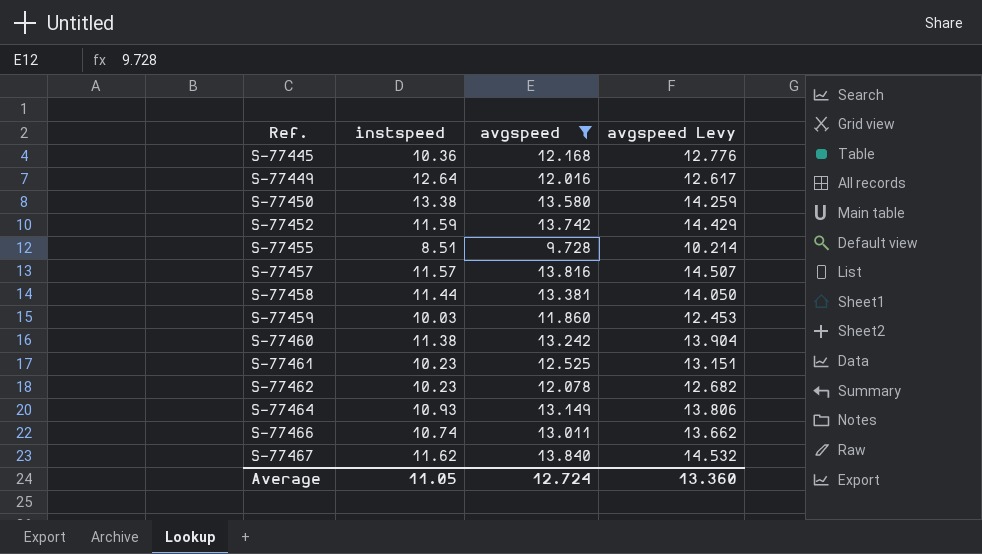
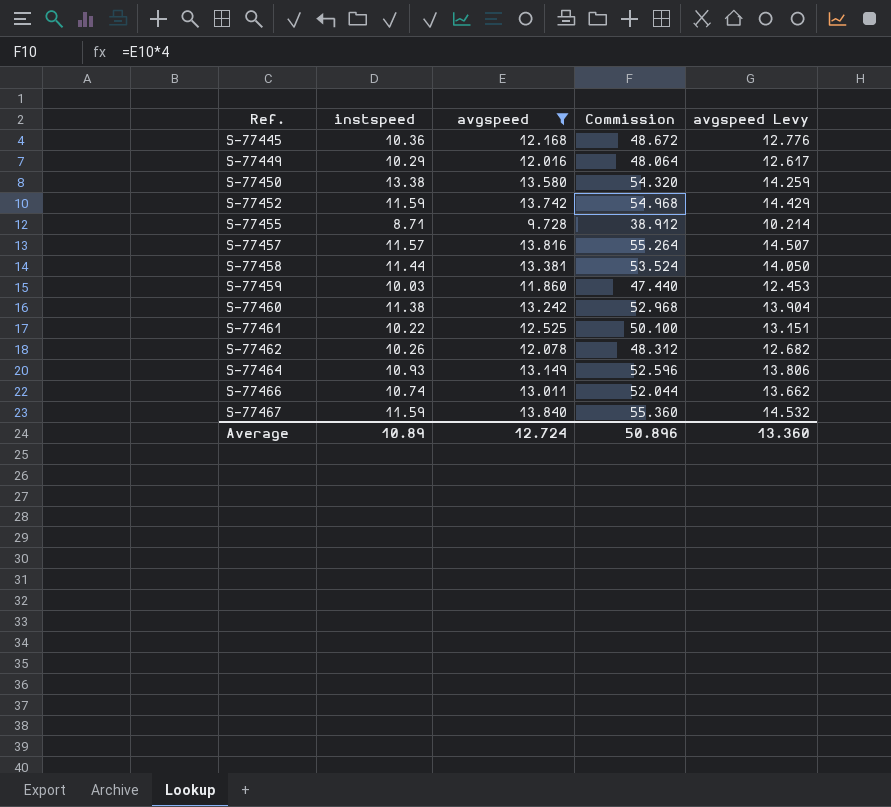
column Commission | formula: none -> [avgspeed] * 4
S-77449 | instspeed: 12.64 -> 10.29
S-77455 | instspeed: 8.51 -> 8.71
S-77461 | instspeed: 10.23 -> 10.22
S-77462 | instspeed: 10.23 -> 10.26
S-77467 | instspeed: 11.62 -> 11.59
Average | instspeed: 11.05 -> 10.89

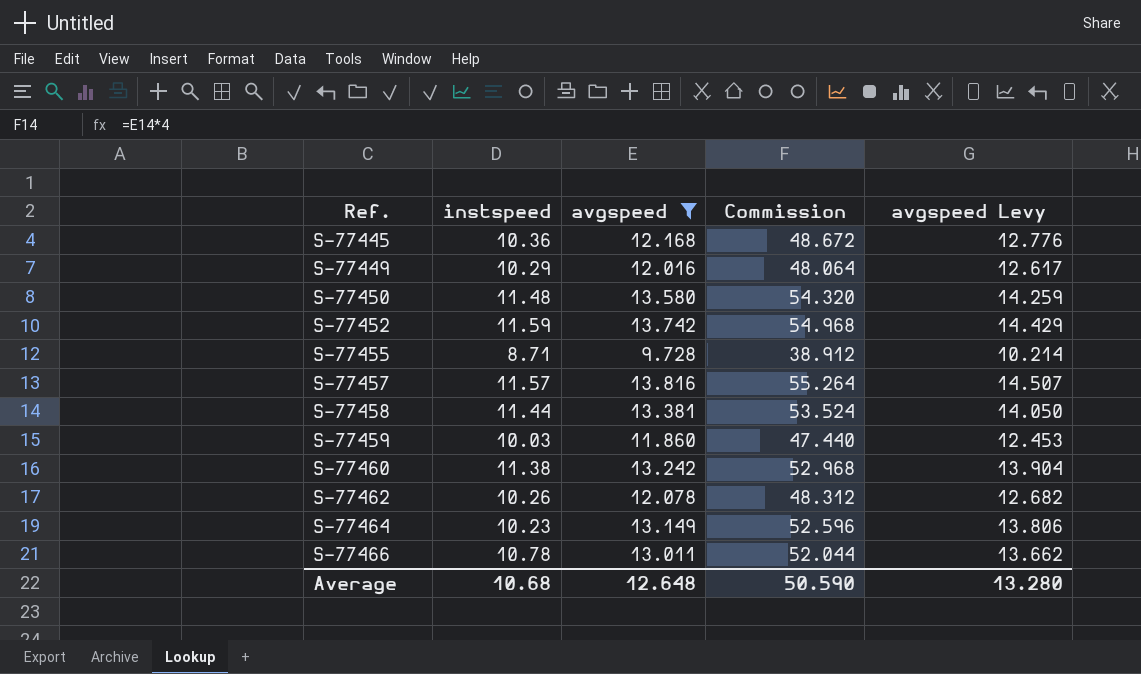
row S-77461: 10.22 | 12.525 | 50.100 | 13.151 -> none
row S-77467: 11.59 | 13.840 | 55.360 | 14.532 -> none
S-77450 | instspeed: 13.38 -> 11.48
S-77464 | instspeed: 10.93 -> 10.23
S-77466 | instspeed: 10.74 -> 10.78
Average | instspeed: 10.89 -> 10.68
Average | avgspeed: 12.724 -> 12.648
Average | Commission: 50.896 -> 50.590
Average | avgspeed Levy: 13.360 -> 13.280

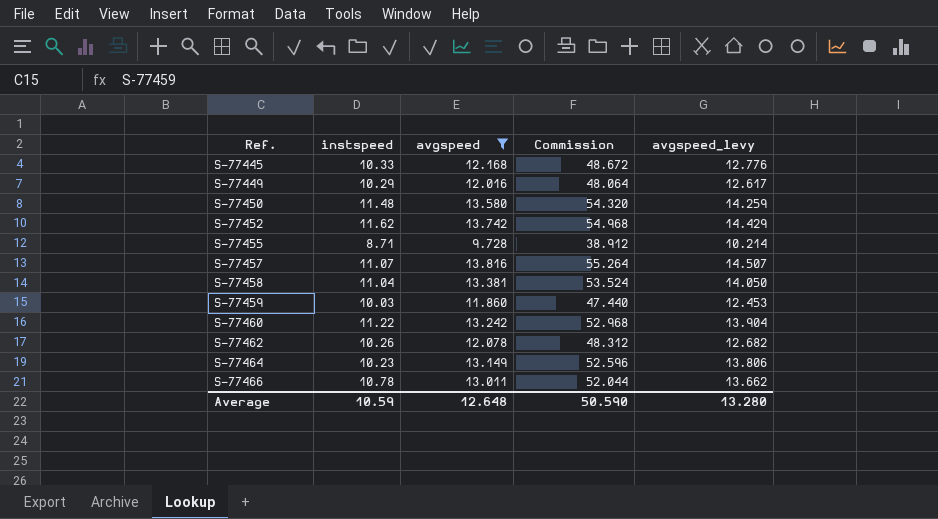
column name: avgspeed Levy -> avgspeed_levy
S-77445 | instspeed: 10.36 -> 10.33
S-77452 | instspeed: 11.59 -> 11.62
S-77457 | instspeed: 11.57 -> 11.07
S-77458 | instspeed: 11.44 -> 11.04
S-77460 | instspeed: 11.38 -> 11.22
Average | instspeed: 10.68 -> 10.59

